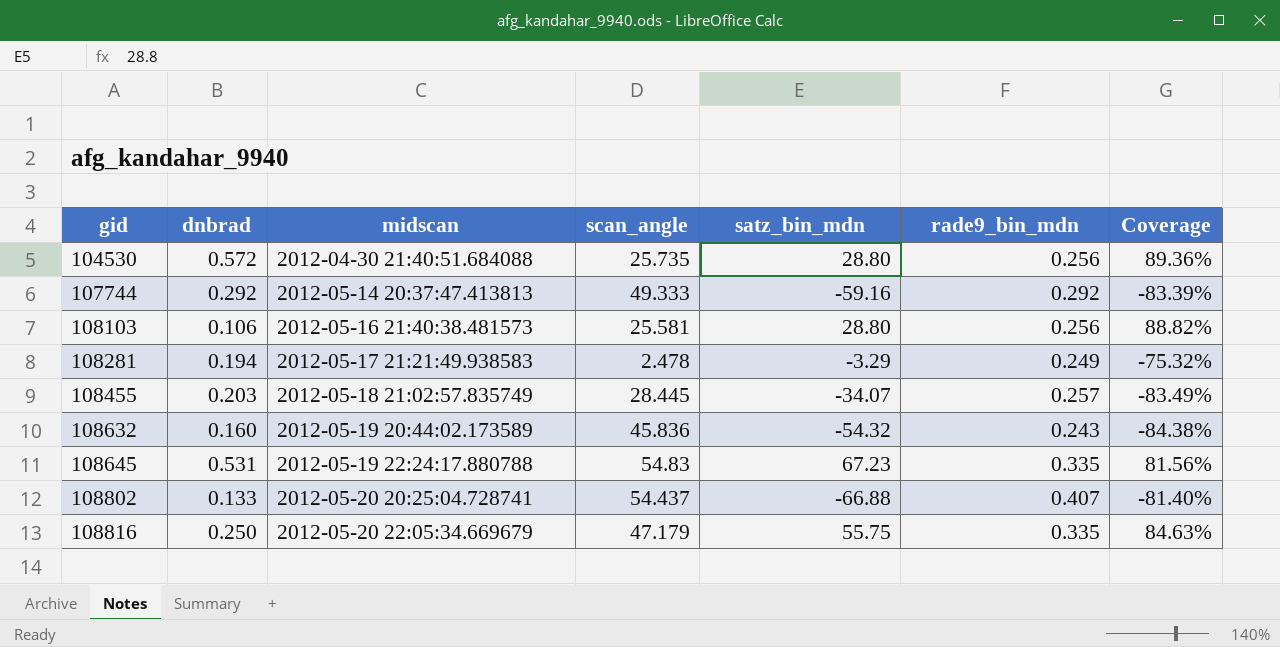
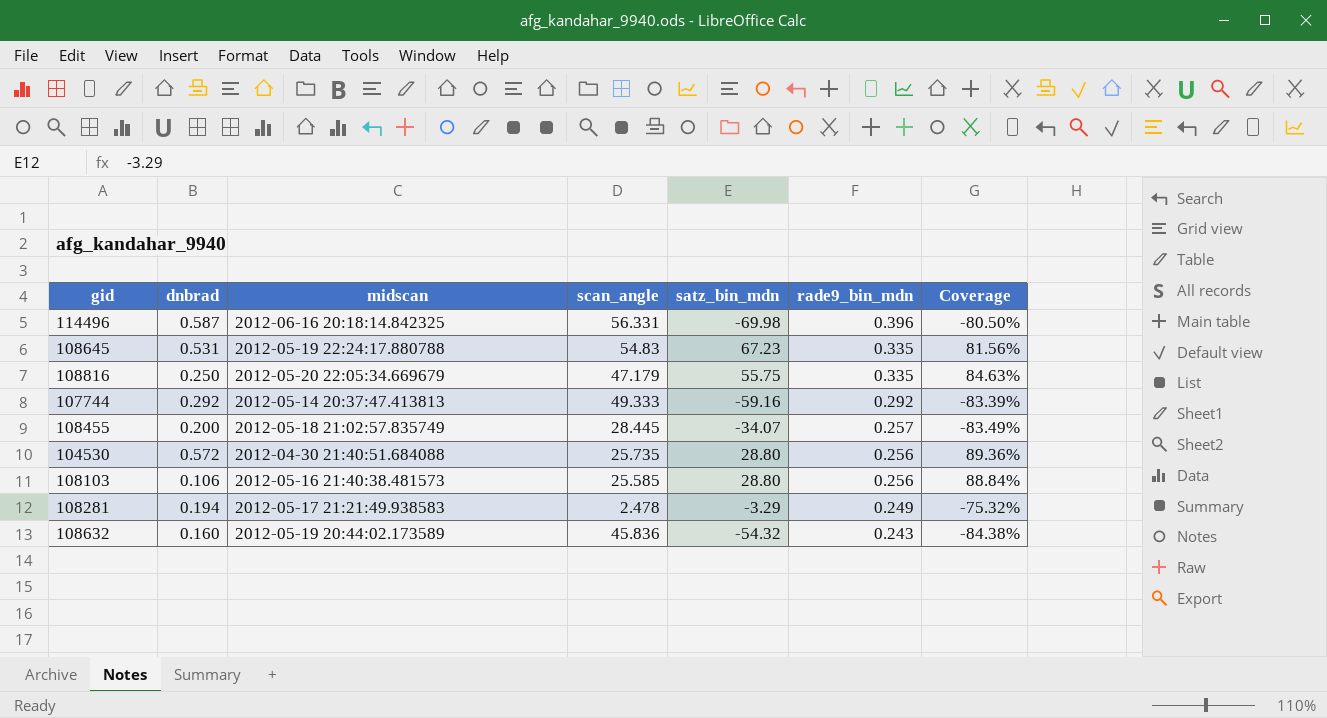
row order: gid ascending -> rade9_bin_mdn descending
row 108802: 0.133 | 2012-05-20 20:25:04.728741 | 54.437 | -66.88 | 0.407 | -81.40% -> none
row 114496: none -> 0.587 | 2012-06-16 20:18:14.842325 | 56.331 | -69.98 | 0.396 | -80.50%
108455 | dnbrad: 0.203 -> 0.200
108103 | scan_angle: 25.581 -> 25.585
108103 | Coverage: 88.82% -> 88.84%

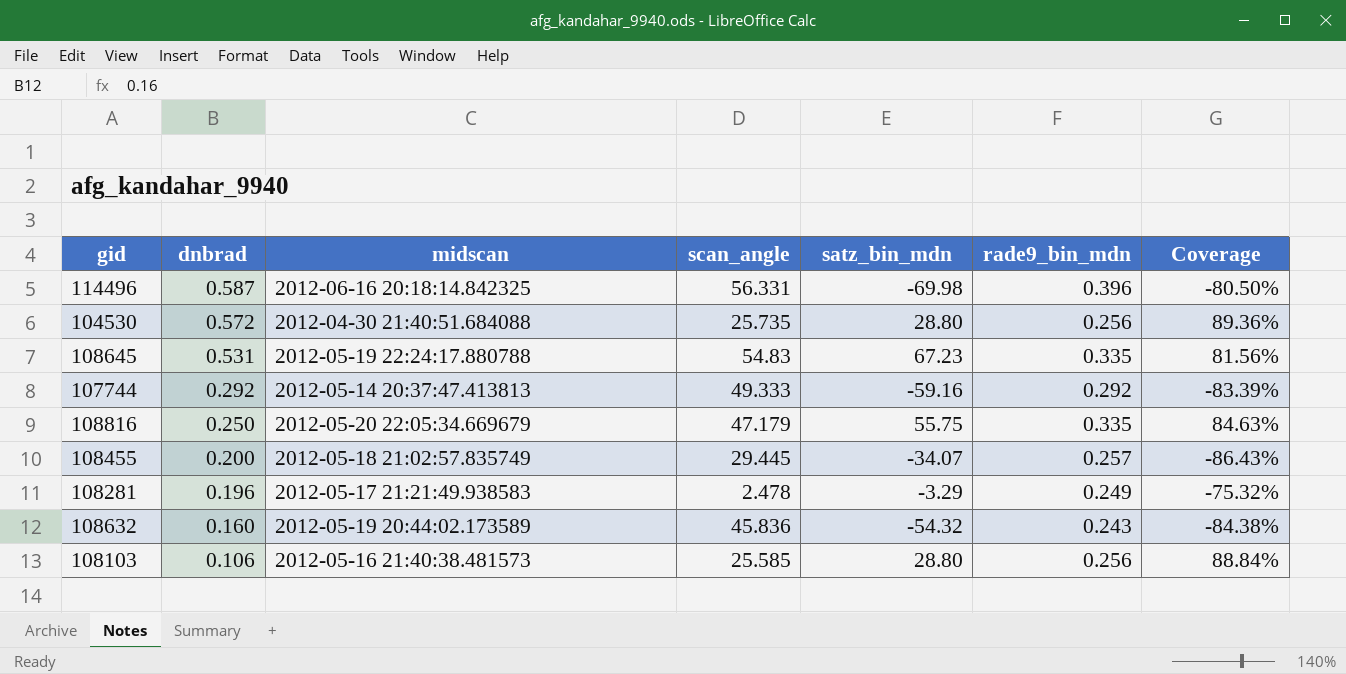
row order: rade9_bin_mdn descending -> dnbrad descending
108455 | scan_angle: 28.445 -> 29.445
108455 | Coverage: -83.49% -> -86.43%
108281 | dnbrad: 0.194 -> 0.196

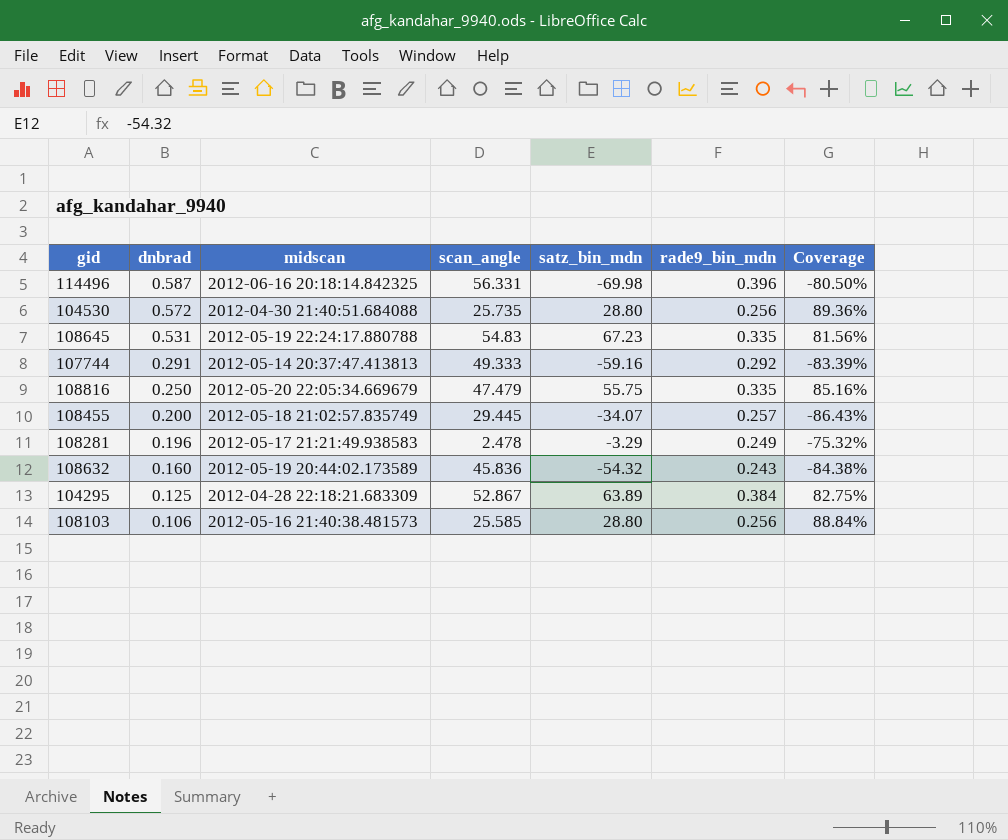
107744 | dnbrad: 0.292 -> 0.291
108816 | scan_angle: 47.179 -> 47.479
108816 | Coverage: 84.63% -> 85.16%
row 104295: none -> 0.125 | 2012-04-28 22:18:21.683309 | 52.867 | 63.89 | 0.384 | 82.75%

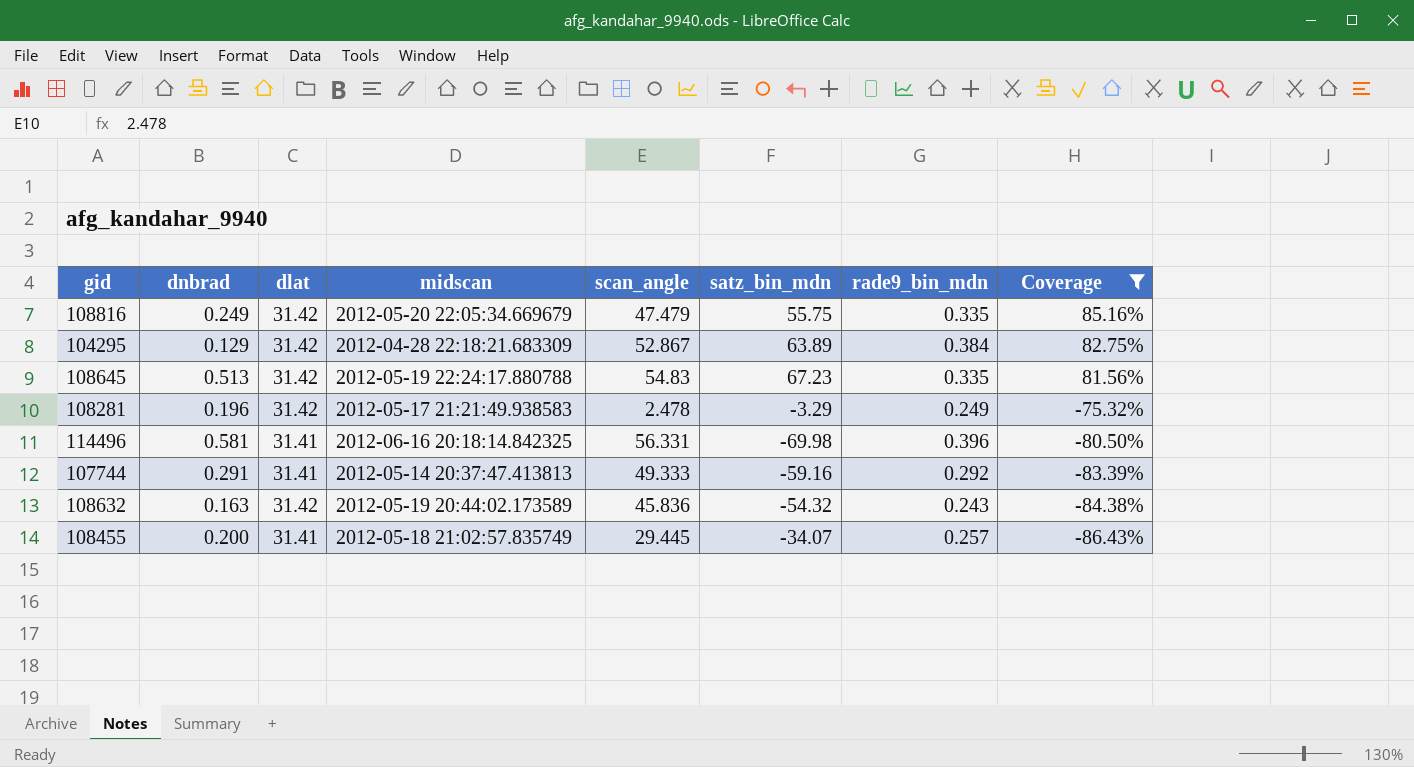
filter: none -> Coverage <= 85.16%
row order: dnbrad descending -> Coverage descending
column dlat | position: none -> 3
108816 | dnbrad: 0.250 -> 0.249
104295 | dnbrad: 0.125 -> 0.129
108645 | dnbrad: 0.531 -> 0.513
114496 | dnbrad: 0.587 -> 0.581
108632 | dnbrad: 0.160 -> 0.163

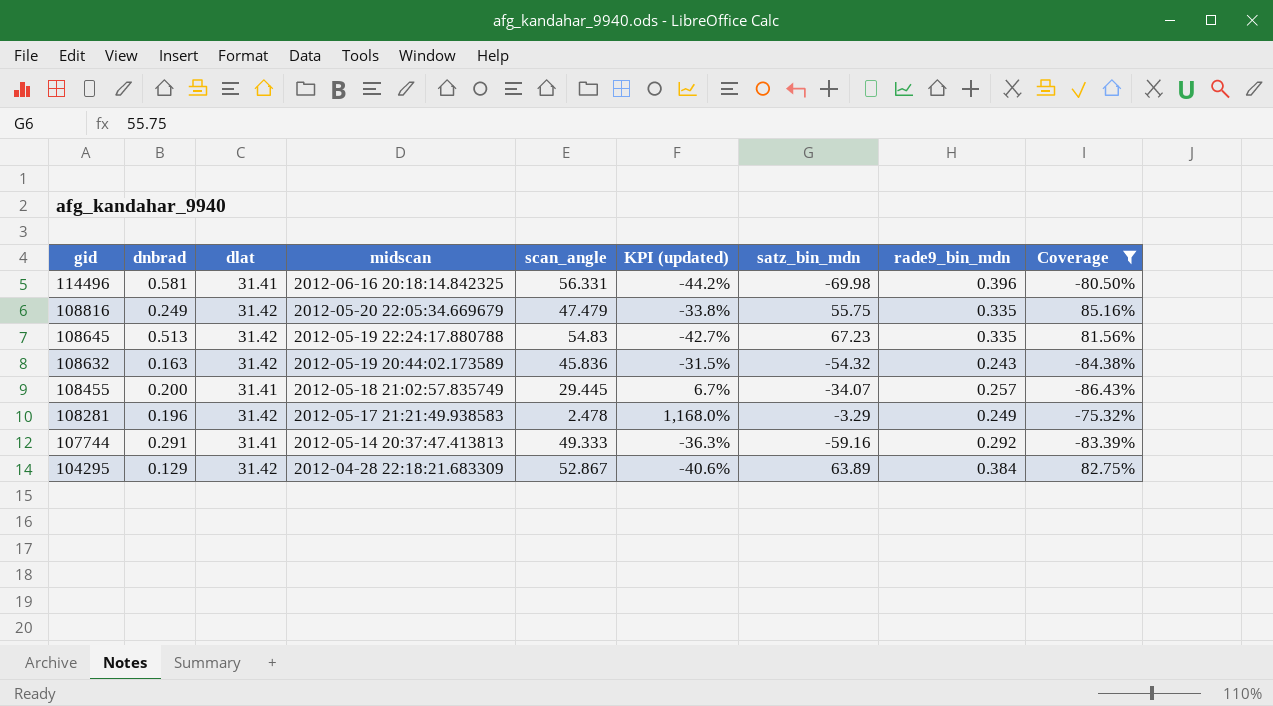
row order: Coverage descending -> gid descending
column KPI (updated) | formula: none -> ([dlat] - [scan_angle]) / [scan_angle]

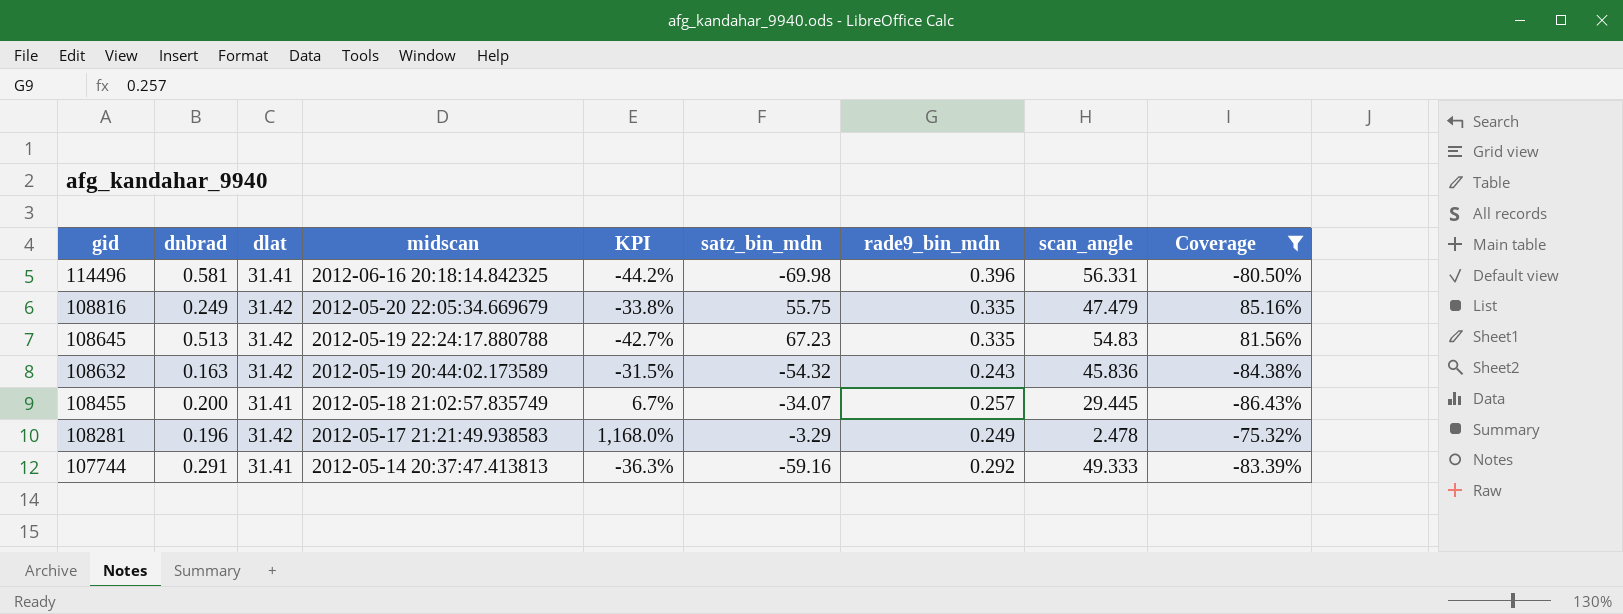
column name: KPI (updated) -> KPI
column scan_angle | position: 5 -> 8
row 104295: 0.129 | 31.42 | 2012-04-28 22:18:21.683309 | 52.867 | -40.6% | 63.89 | 0.384 | 82.75% -> none

